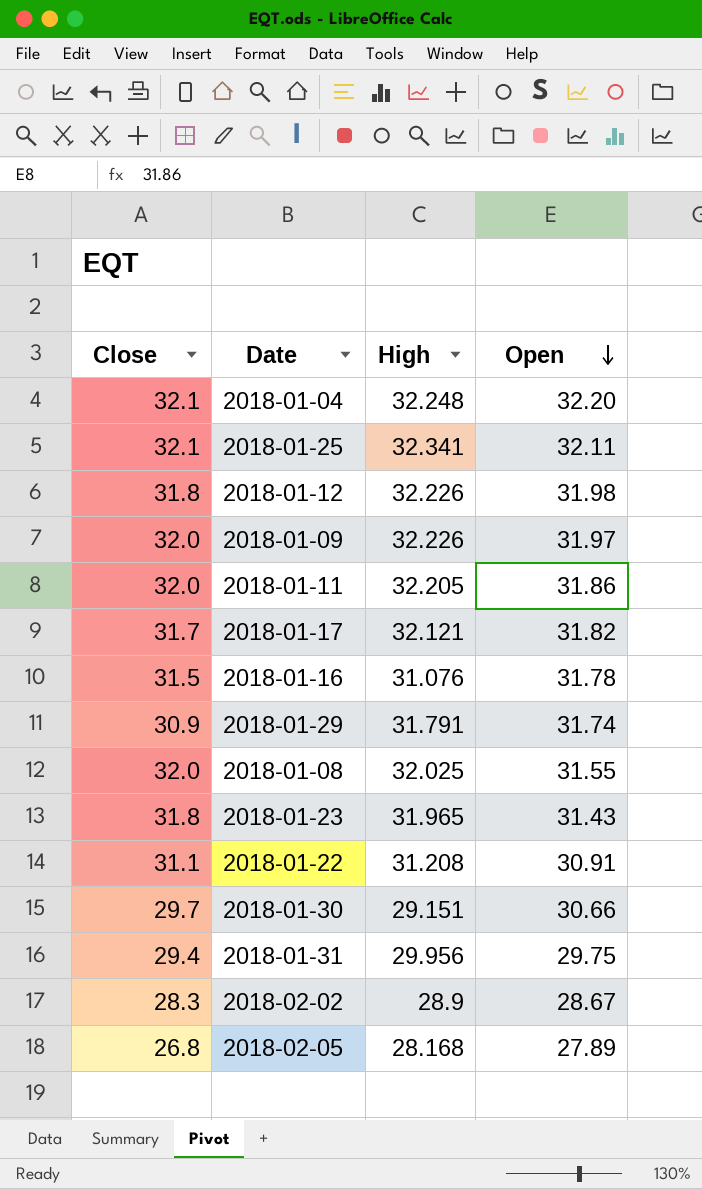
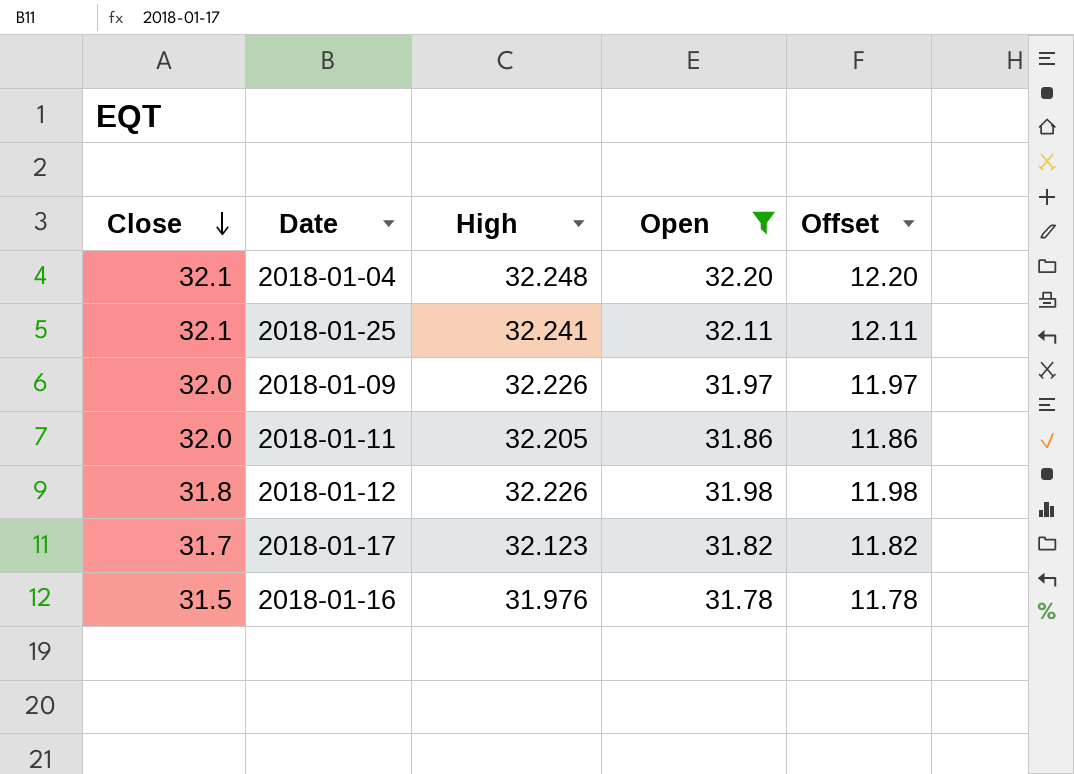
filter: none -> Open >= 31.78
row order: Open descending -> Close descending
column Offset | formula: none -> [Open] - 20
2018-01-25 | High: 32.341 -> 32.241
2018-01-17 | High: 32.121 -> 32.123
2018-01-16 | High: 31.076 -> 31.976

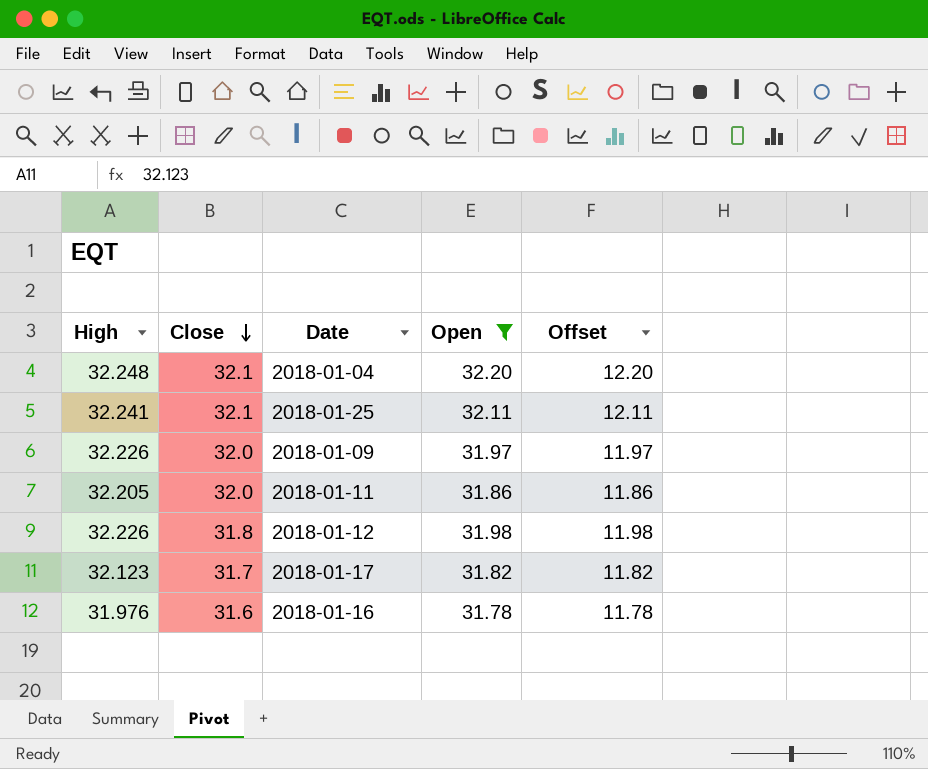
column High | position: 3 -> 1
2018-01-16 | Close: 31.5 -> 31.6

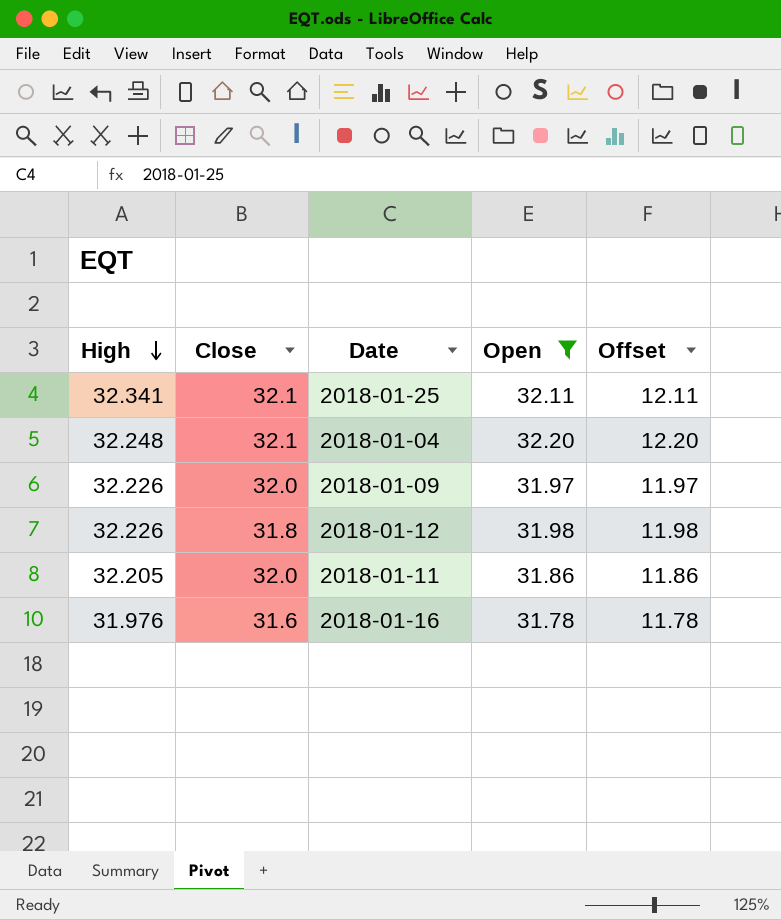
row order: Close descending -> High descending
row 2018-01-17: 32.123 | 31.7 | 31.82 | 11.82 -> none
2018-01-25 | High: 32.241 -> 32.341

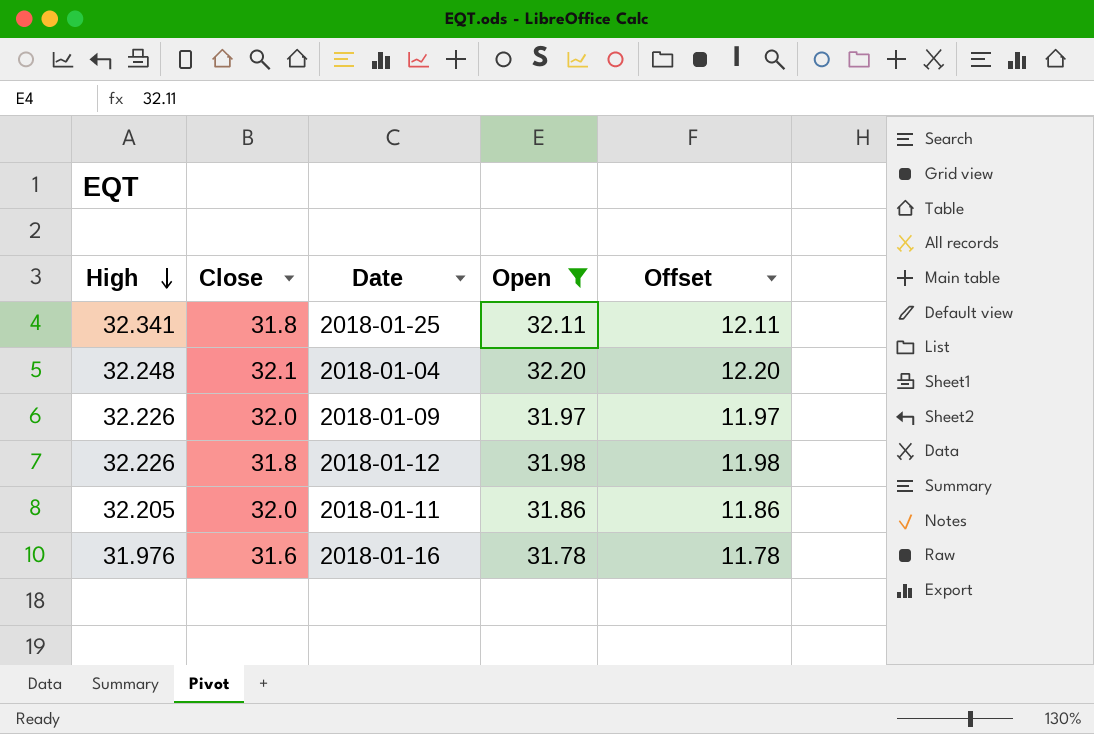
2018-01-25 | Close: 32.1 -> 31.8

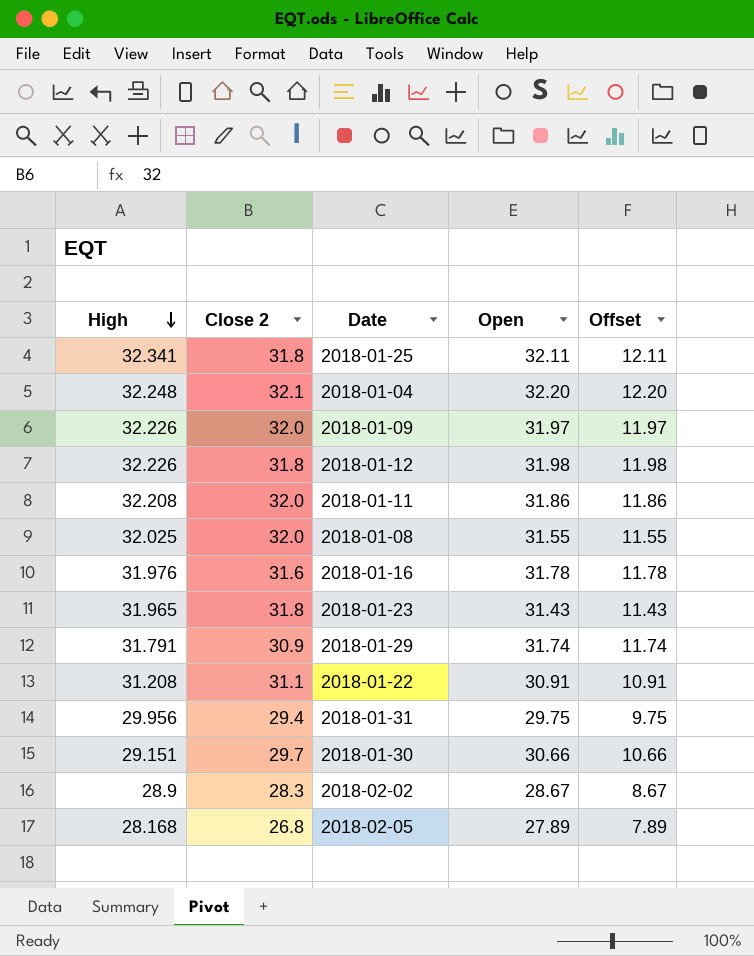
filter: Open >= 31.78 -> none
column name: Close -> Close 2
2018-01-11 | High: 32.205 -> 32.208

